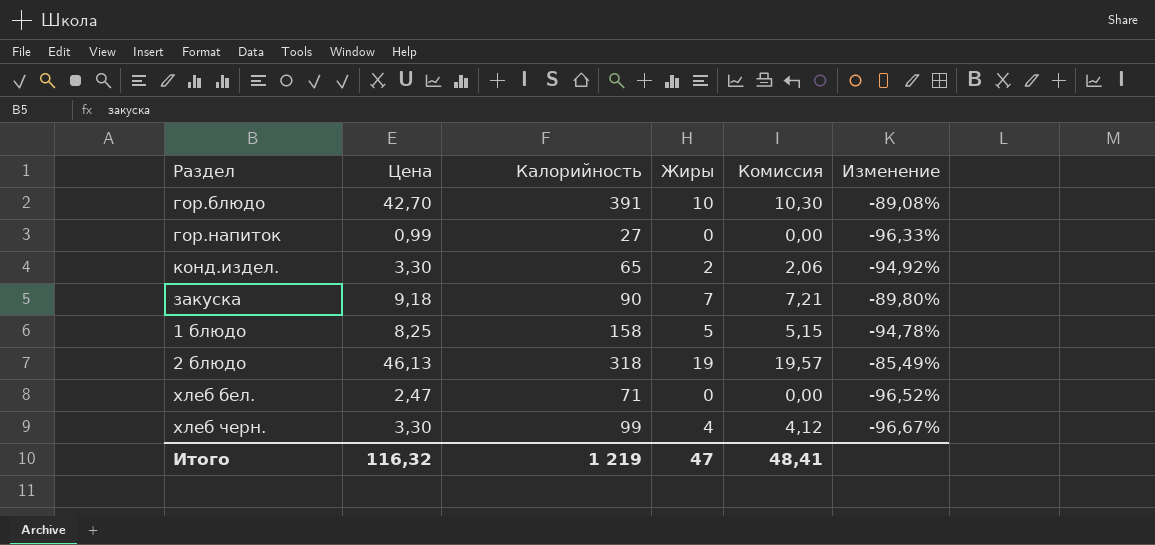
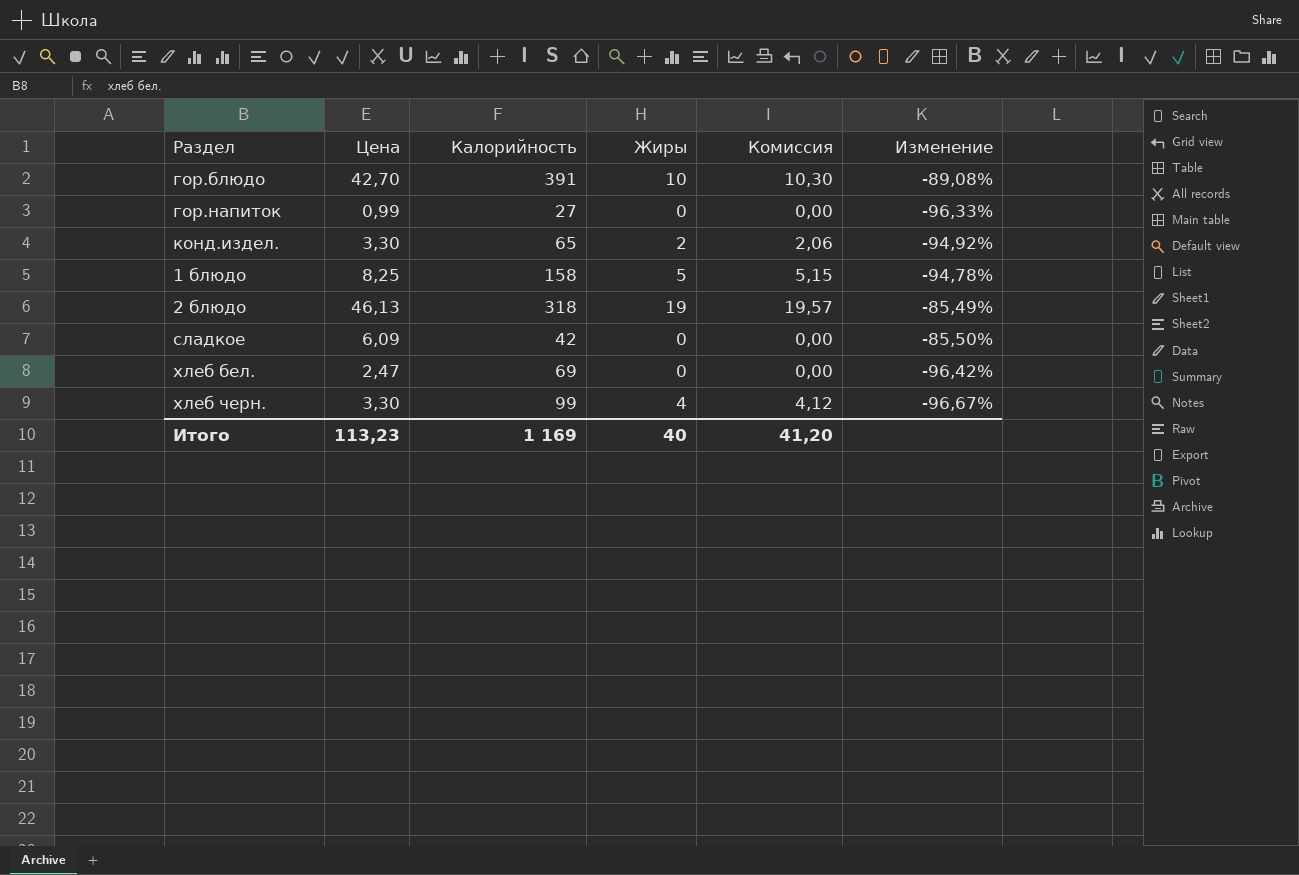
row закуска: 9,18 | 90 | 7 | 7,21 | -89,80% -> none
row сладкое: none -> 6,09 | 42 | 0 | 0,00 | -85,50%
хлеб бел. | Калорийность: 71 -> 69
хлеб бел. | Изменение: -96,52% -> -96,42%
Итого | Цена: 116,32 -> 113,23
Итого | Калорийность: 1 219 -> 1 169
Итого | Жиры: 47 -> 40
Итого | Комиссия: 48,41 -> 41,20

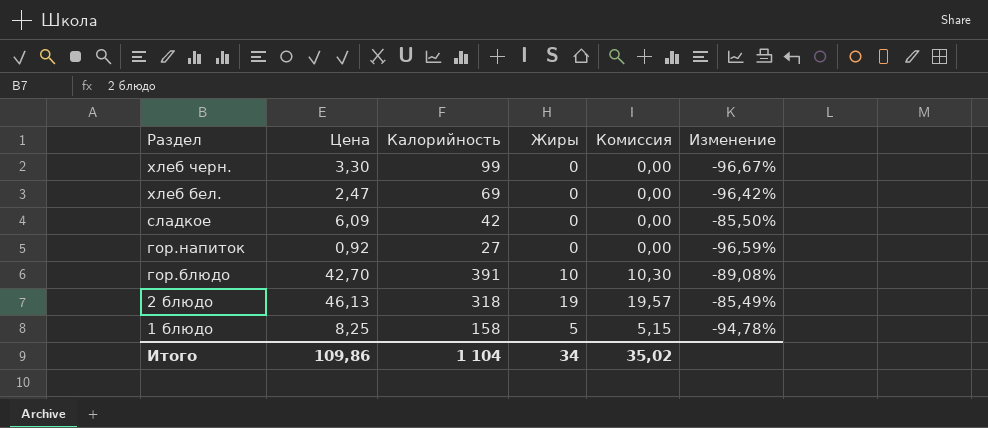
row order: none -> Раздел descending
row конд.издел.: 3,30 | 65 | 2 | 2,06 | -94,92% -> none
хлеб черн. | Жиры: 4 -> 0
хлеб черн. | Комиссия: 4,12 -> 0,00
гор.напиток | Цена: 0,99 -> 0,92
гор.напиток | Изменение: -96,33% -> -96,59%
Итого | Цена: 113,23 -> 109,86
Итого | Калорийность: 1 169 -> 1 104
Итого | Жиры: 40 -> 34
Итого | Комиссия: 41,20 -> 35,02

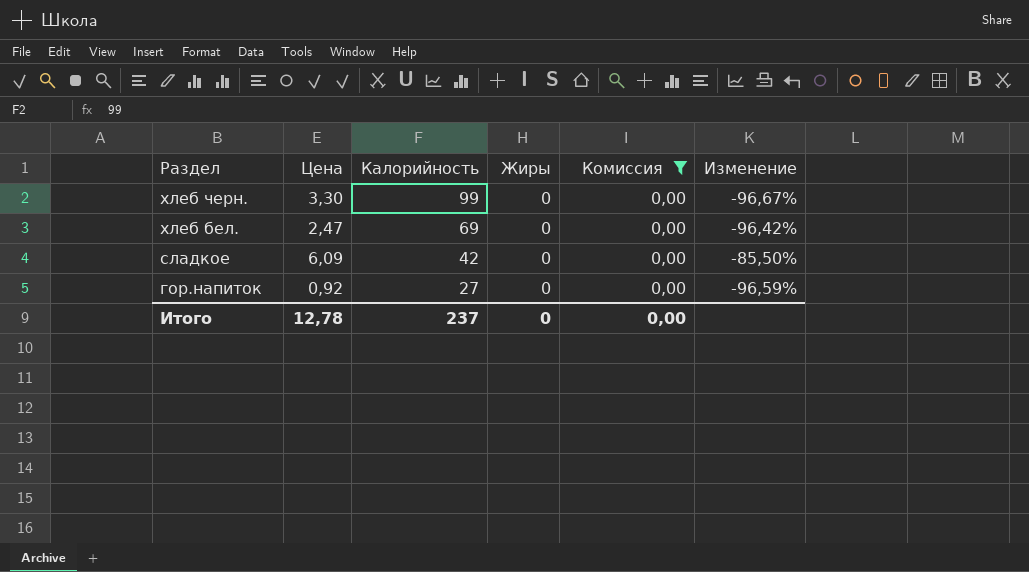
filter: none -> Комиссия = 0,00
Итого | Цена: 109,86 -> 12,78
Итого | Калорийность: 1 104 -> 237
Итого | Жиры: 34 -> 0
Итого | Комиссия: 35,02 -> 0,00

